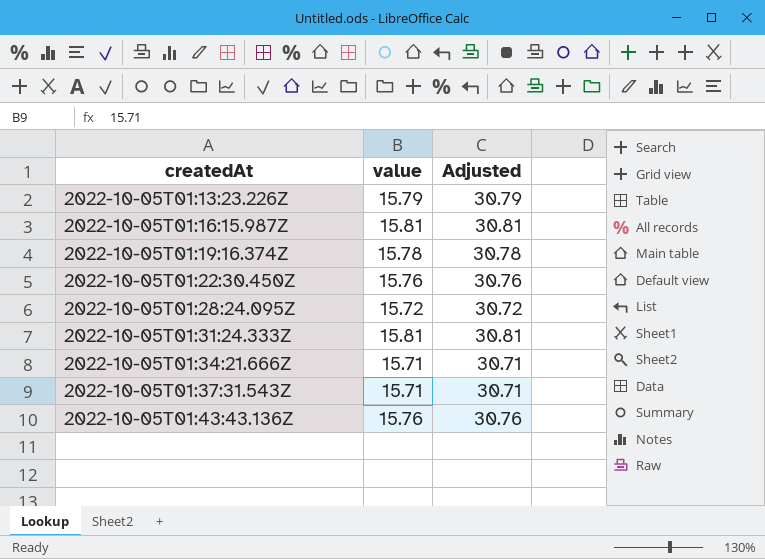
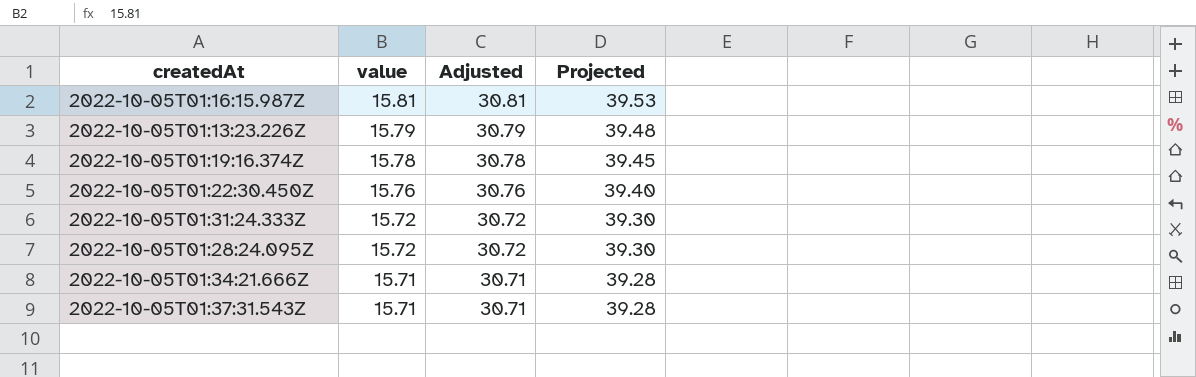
row order: createdAt ascending -> value descending
column Projected | formula: none -> [value] * 2.5
row 2022-10-05T01:43:43.136Z: 15.76 | 30.76 -> none
2022-10-05T01:31:24.333Z | value: 15.81 -> 15.72
2022-10-05T01:31:24.333Z | Adjusted: 30.81 -> 30.72

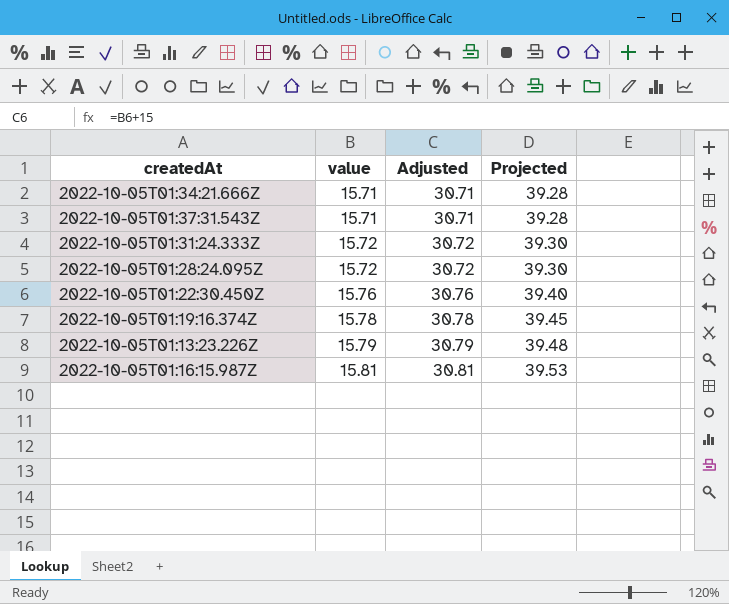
row order: value descending -> value ascending

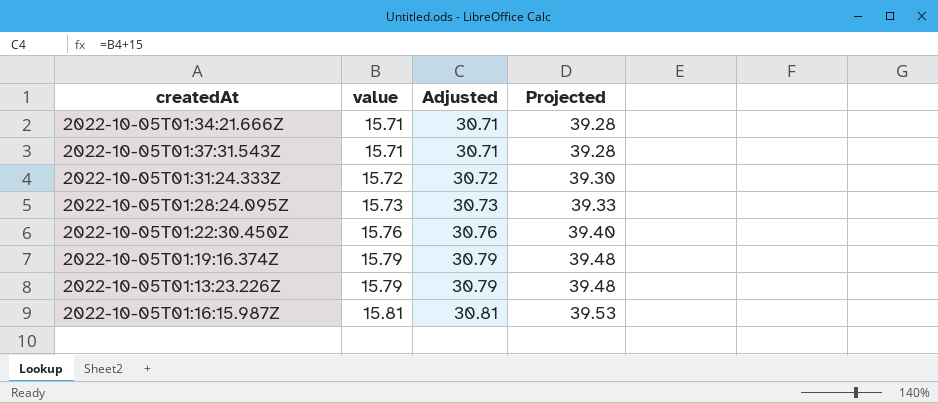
2022-10-05T01:28:24.095Z | value: 15.72 -> 15.73
2022-10-05T01:28:24.095Z | Adjusted: 30.72 -> 30.73
2022-10-05T01:28:24.095Z | Projected: 39.30 -> 39.33
2022-10-05T01:19:16.374Z | value: 15.78 -> 15.79
2022-10-05T01:19:16.374Z | Adjusted: 30.78 -> 30.79
2022-10-05T01:19:16.374Z | Projected: 39.45 -> 39.48

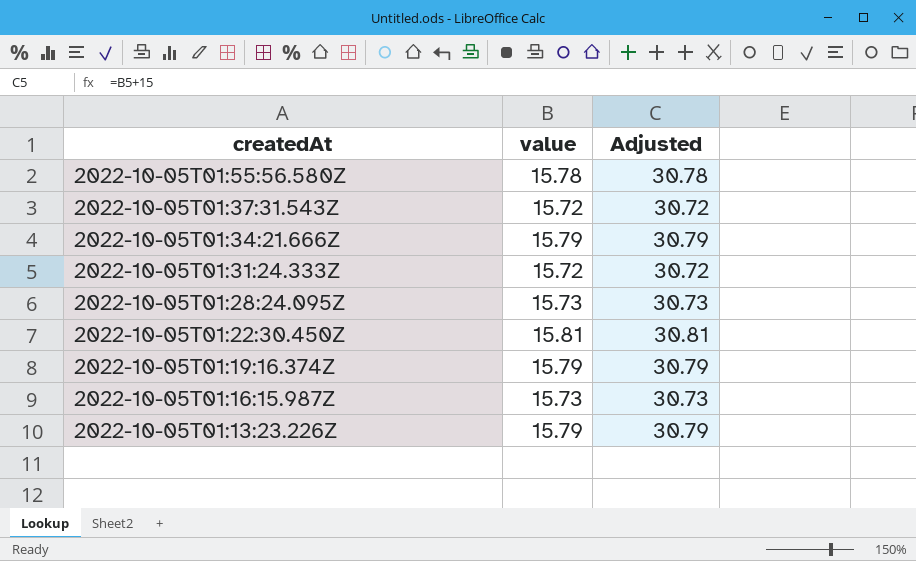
row order: value ascending -> createdAt descending
column Projected | formula: [value] * 2.5 -> none
row 2022-10-05T01:55:56.580Z: none -> 15.78 | 30.78
2022-10-05T01:37:31.543Z | value: 15.71 -> 15.72
2022-10-05T01:37:31.543Z | Adjusted: 30.71 -> 30.72
2022-10-05T01:34:21.666Z | value: 15.71 -> 15.79
2022-10-05T01:34:21.666Z | Adjusted: 30.71 -> 30.79
2022-10-05T01:22:30.450Z | value: 15.76 -> 15.81
2022-10-05T01:22:30.450Z | Adjusted: 30.76 -> 30.81
2022-10-05T01:16:15.987Z | value: 15.81 -> 15.73
2022-10-05T01:16:15.987Z | Adjusted: 30.81 -> 30.73

